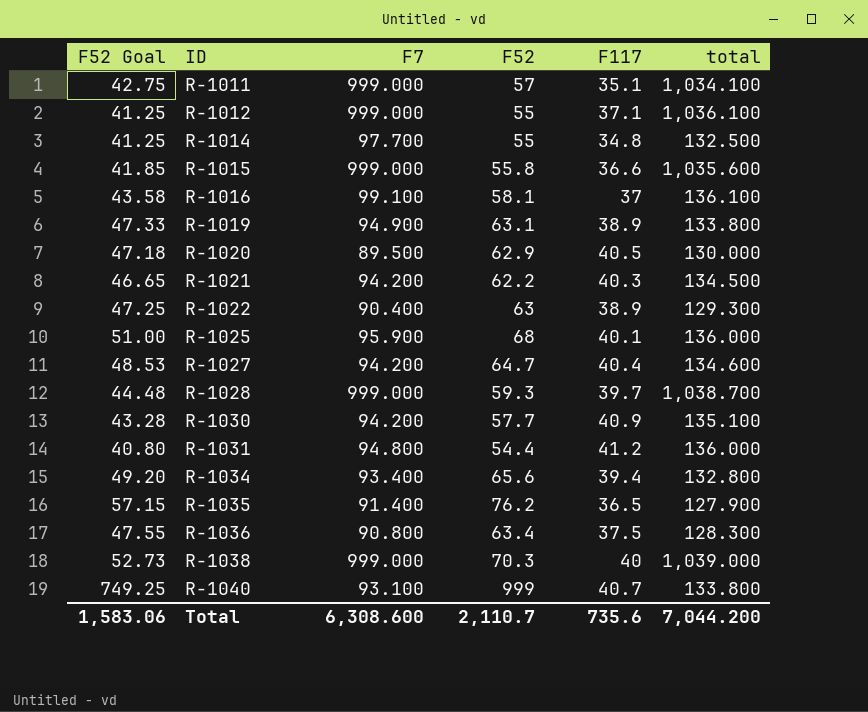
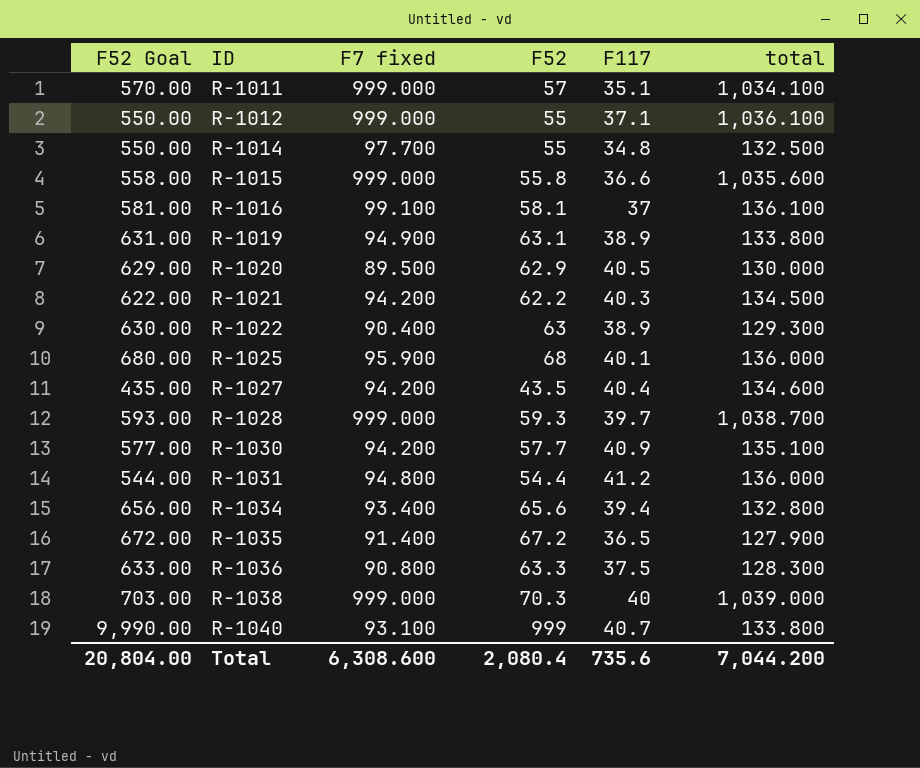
column F52 Goal | formula: [F52] * 0.75 -> [F52] * 10
column name: F7 -> F7 fixed
R-1027 | F52: 64.7 -> 43.5
R-1035 | F52: 76.2 -> 67.2
R-1036 | F52: 63.4 -> 63.3
Total | F52 Goal: 1,583.06 -> 20,804.00
Total | F52: 2,110.7 -> 2,080.4

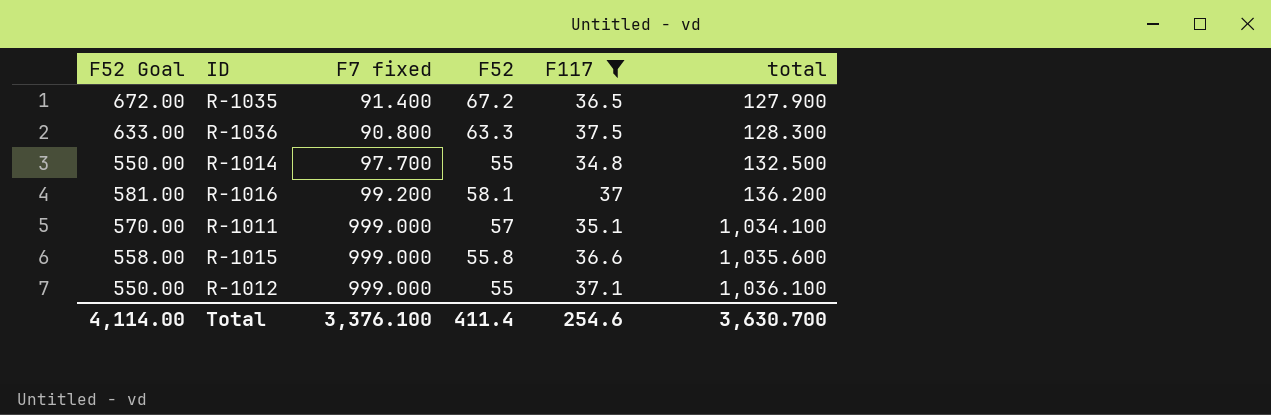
filter: none -> F117 <= 37.5
row order: ID ascending -> total ascending
R-1016 | F7 fixed: 99.100 -> 99.200
R-1016 | total: 136.100 -> 136.200
Total | F52 Goal: 20,804.00 -> 4,114.00
Total | F7 fixed: 6,308.600 -> 3,376.100
Total | F52: 2,080.4 -> 411.4
Total | F117: 735.6 -> 254.6
Total | total: 7,044.200 -> 3,630.700

